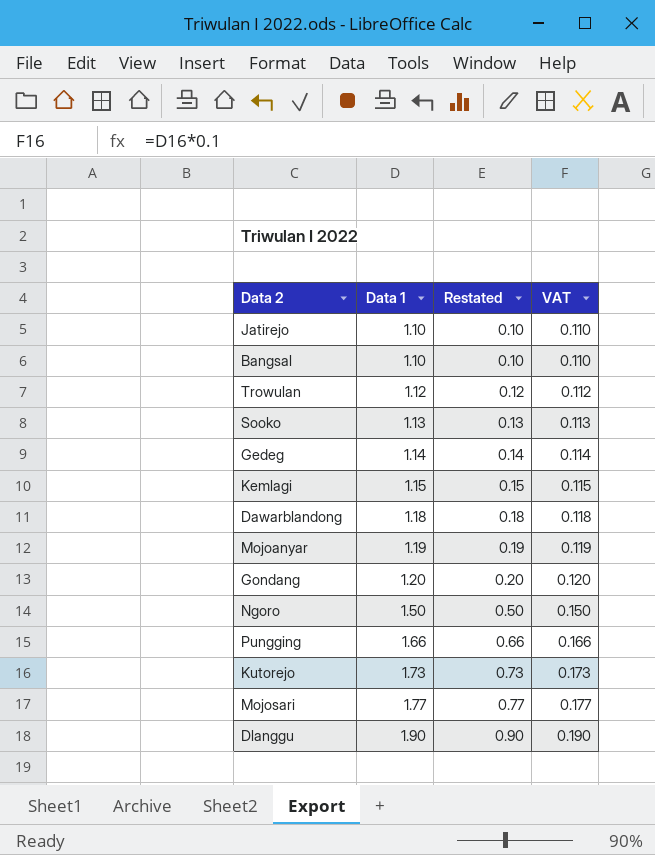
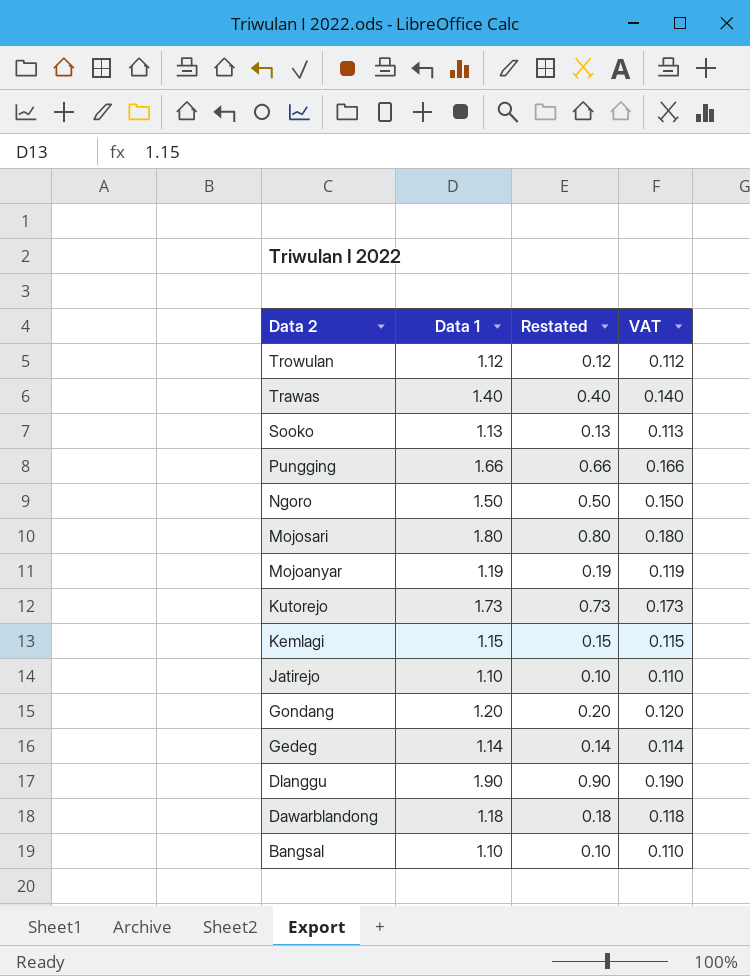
row order: Data 1 ascending -> Data 2 descending
row Trawas: none -> 1.40 | 0.40 | 0.140
Mojosari | Data 1: 1.77 -> 1.80
Mojosari | Restated: 0.77 -> 0.80
Mojosari | VAT: 0.177 -> 0.180

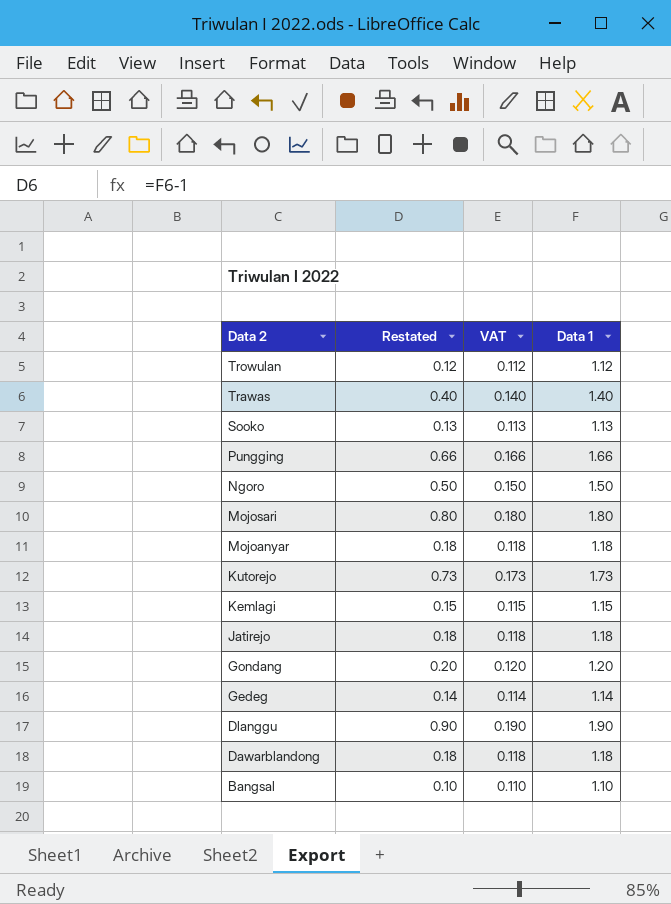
column Data 1 | position: 2 -> 4
Mojoanyar | Restated: 0.19 -> 0.18
Mojoanyar | VAT: 0.119 -> 0.118
Mojoanyar | Data 1: 1.19 -> 1.18
Jatirejo | Restated: 0.10 -> 0.18
Jatirejo | VAT: 0.110 -> 0.118
Jatirejo | Data 1: 1.10 -> 1.18

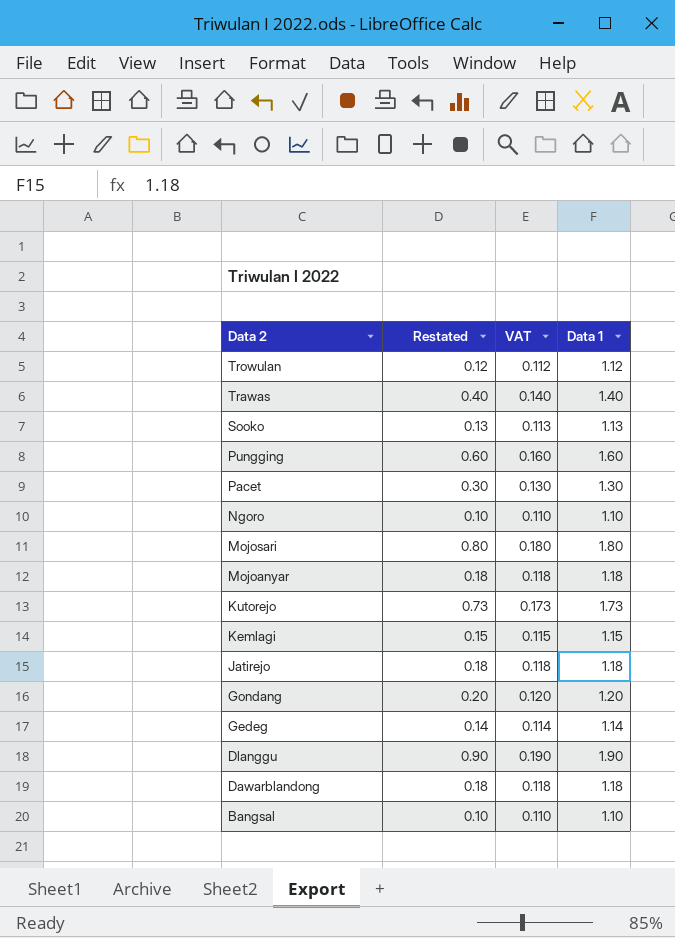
Pungging | Restated: 0.66 -> 0.60
Pungging | VAT: 0.166 -> 0.160
Pungging | Data 1: 1.66 -> 1.60
row Pacet: none -> 0.30 | 0.130 | 1.30
Ngoro | Restated: 0.50 -> 0.10
Ngoro | VAT: 0.150 -> 0.110
Ngoro | Data 1: 1.50 -> 1.10

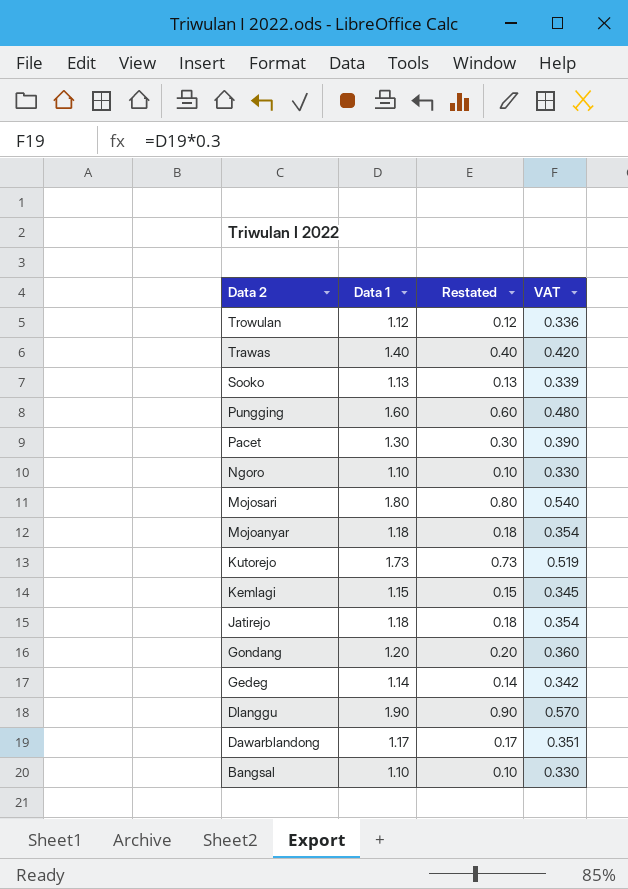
column Data 1 | position: 4 -> 2
column VAT | formula: [Data 1] * 0.1 -> [Data 1] * 0.3
Dawarblandong | Data 1: 1.18 -> 1.17
Dawarblandong | Restated: 0.18 -> 0.17

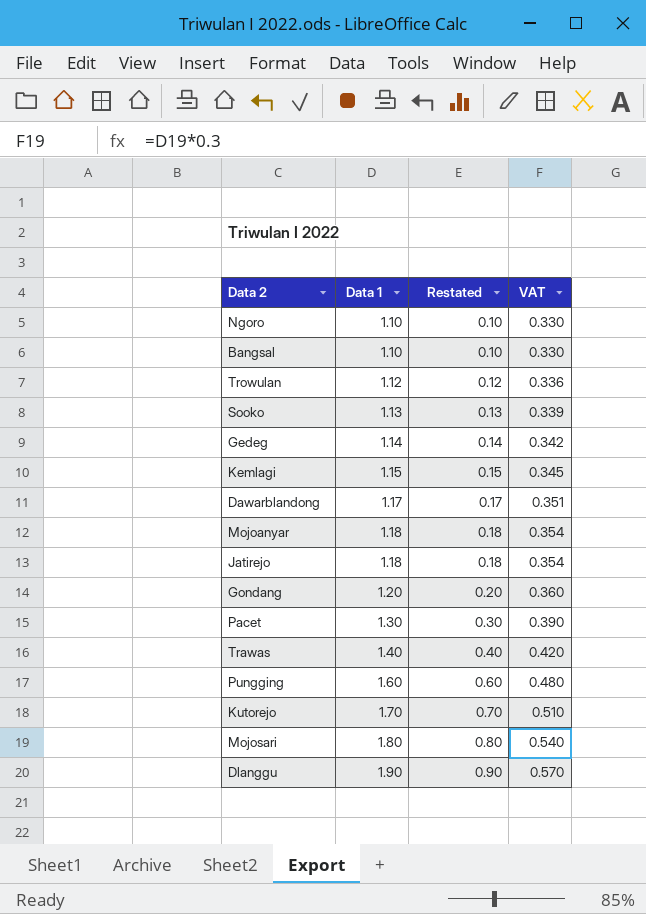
row order: Data 2 descending -> Data 1 ascending
Kutorejo | Data 1: 1.73 -> 1.70
Kutorejo | Restated: 0.73 -> 0.70
Kutorejo | VAT: 0.519 -> 0.510

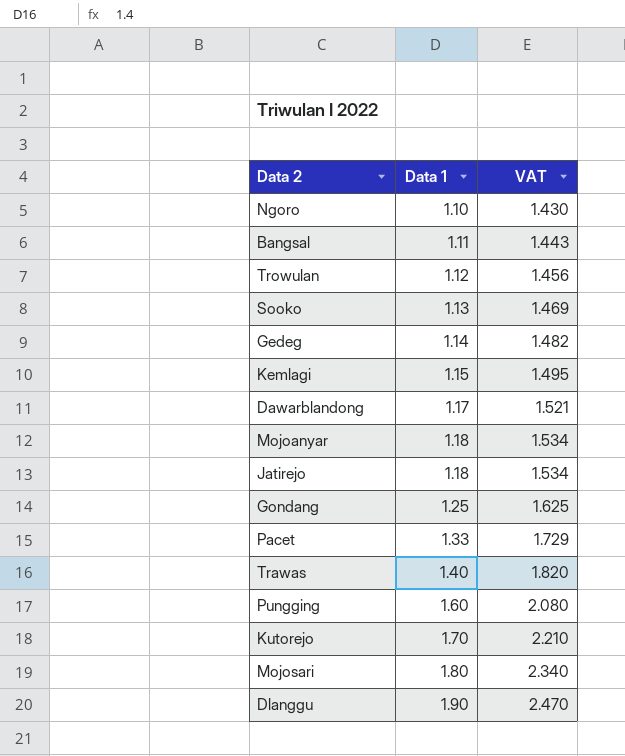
column Restated | formula: [Data 1] - 1 -> none
column VAT | formula: [Data 1] * 0.3 -> [Data 1] * 1.3
Bangsal | Data 1: 1.10 -> 1.11
Gondang | Data 1: 1.20 -> 1.25
Pacet | Data 1: 1.30 -> 1.33

